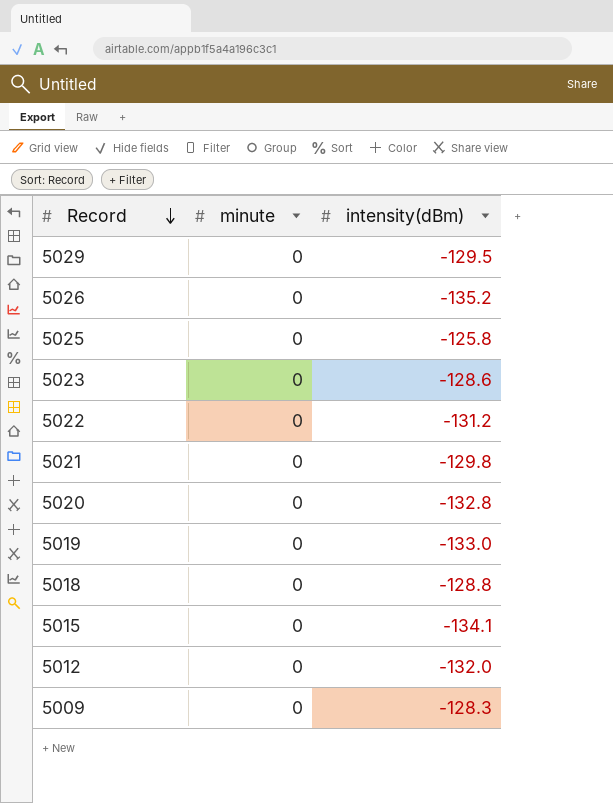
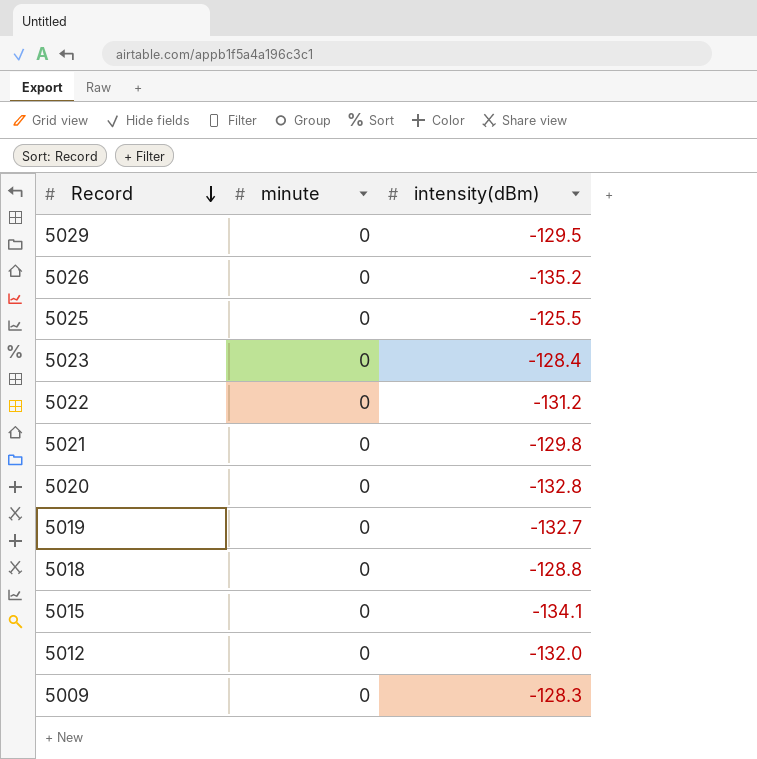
5025 | intensity(dBm): -125.8 -> -125.5
5023 | intensity(dBm): -128.6 -> -128.4
5019 | intensity(dBm): -133.0 -> -132.7

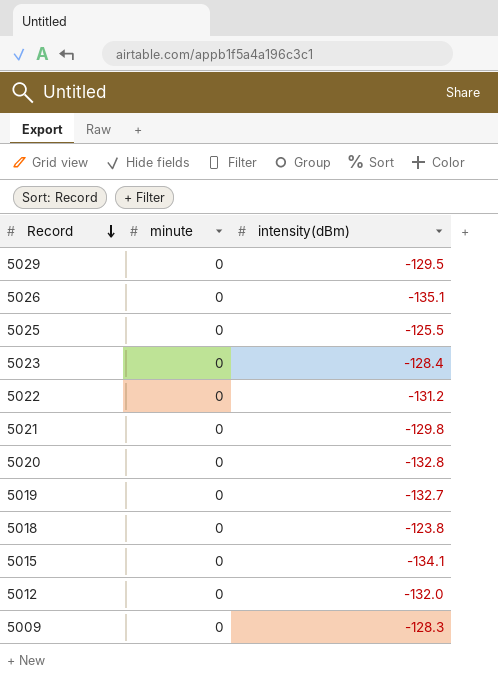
5026 | intensity(dBm): -135.2 -> -135.1
5018 | intensity(dBm): -128.8 -> -123.8

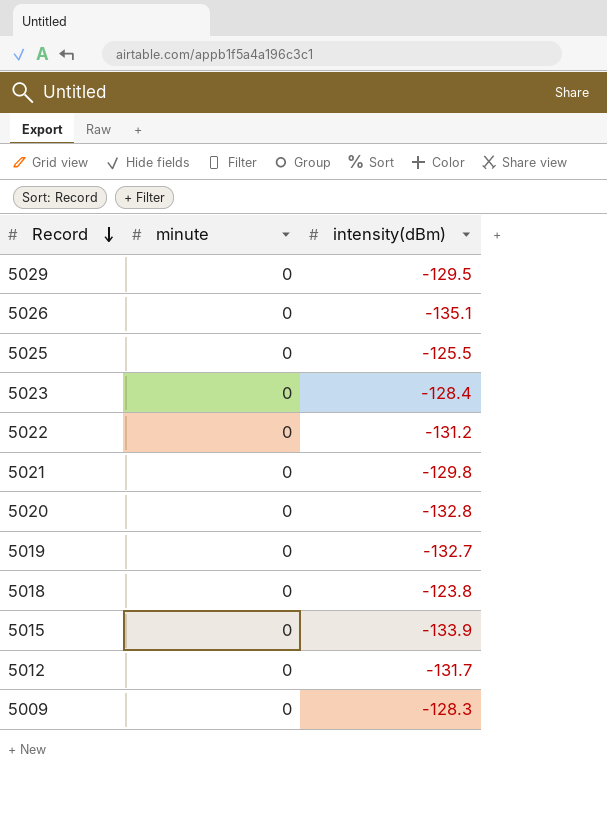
5015 | intensity(dBm): -134.1 -> -133.9
5012 | intensity(dBm): -132.0 -> -131.7

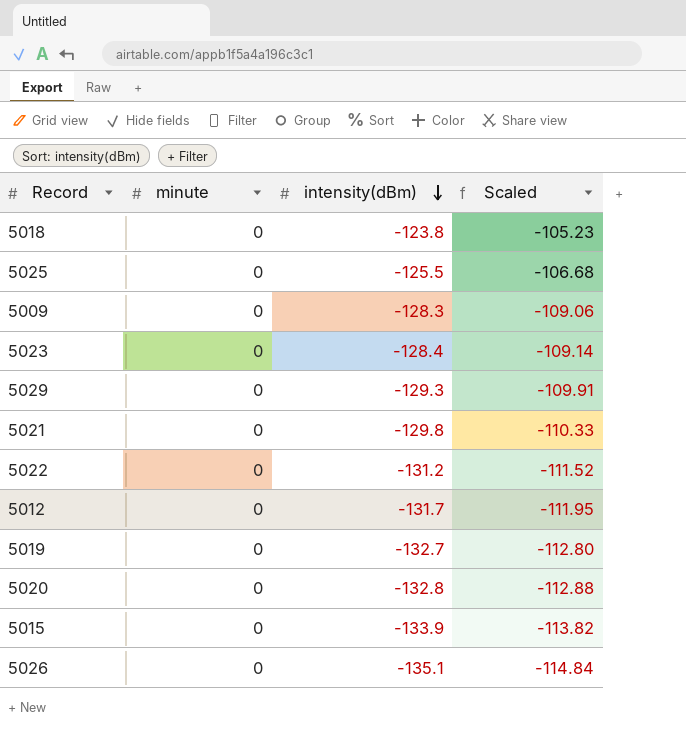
row order: Record descending -> intensity(dBm) descending
column Scaled | formula: none -> [intensity(dBm)] * 0.85
5029 | intensity(dBm): -129.5 -> -129.3

